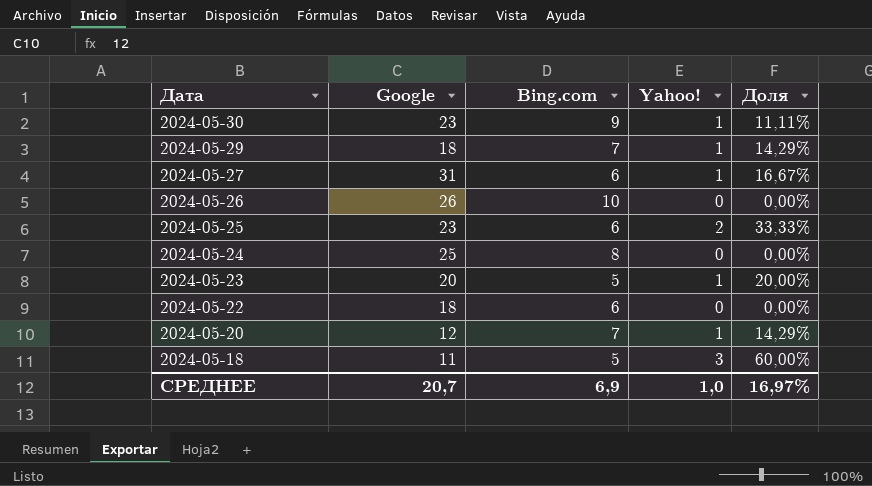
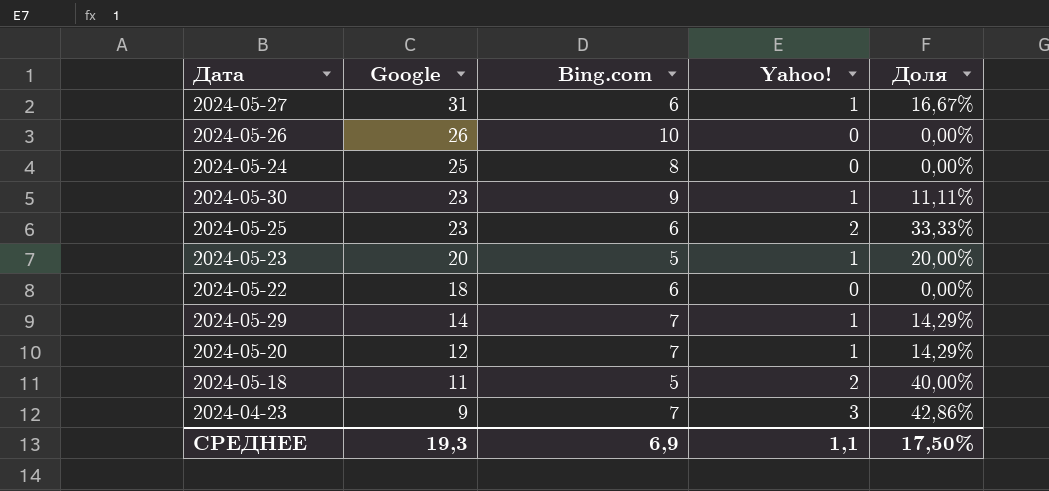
row order: Дата descending -> Google descending
2024-05-29 | Google: 18 -> 14
2024-05-18 | Yahoo!: 3 -> 2
2024-05-18 | Доля: 60,00% -> 40,00%
row 2024-04-23: none -> 9 | 7 | 3 | 42,86%
СРЕДНЕЕ | Google: 20,7 -> 19,3
СРЕДНЕЕ | Yahoo!: 1,0 -> 1,1
СРЕДНЕЕ | Доля: 16,97% -> 17,50%

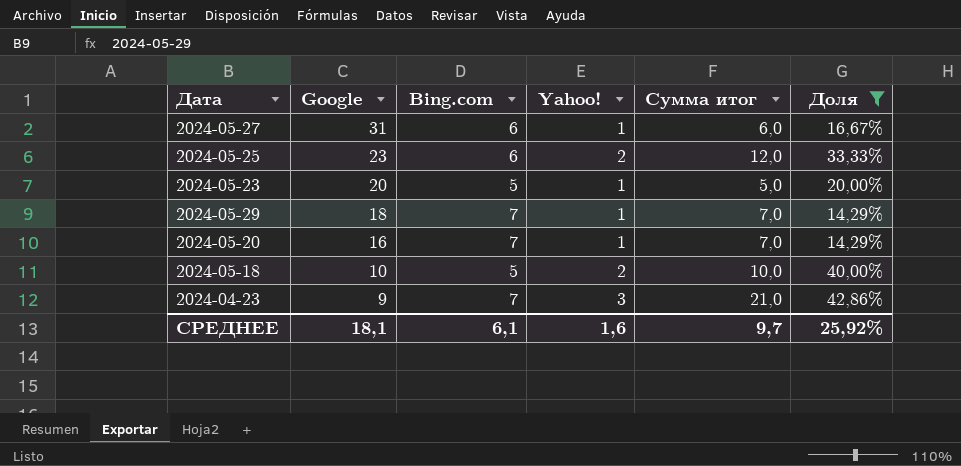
filter: none -> Доля >= 14,29%
column Сумма итог | formula: none -> [Bing.com] * [Yahoo!]
2024-05-29 | Google: 14 -> 18
2024-05-20 | Google: 12 -> 16
2024-05-18 | Google: 11 -> 10
СРЕДНЕЕ | Google: 19,3 -> 18,1
СРЕДНЕЕ | Bing.com: 6,9 -> 6,1
СРЕДНЕЕ | Yahoo!: 1,1 -> 1,6
СРЕДНЕЕ | Доля: 17,50% -> 25,92%

